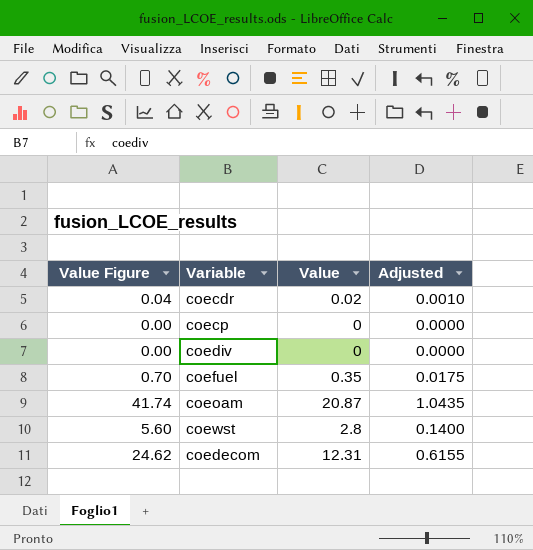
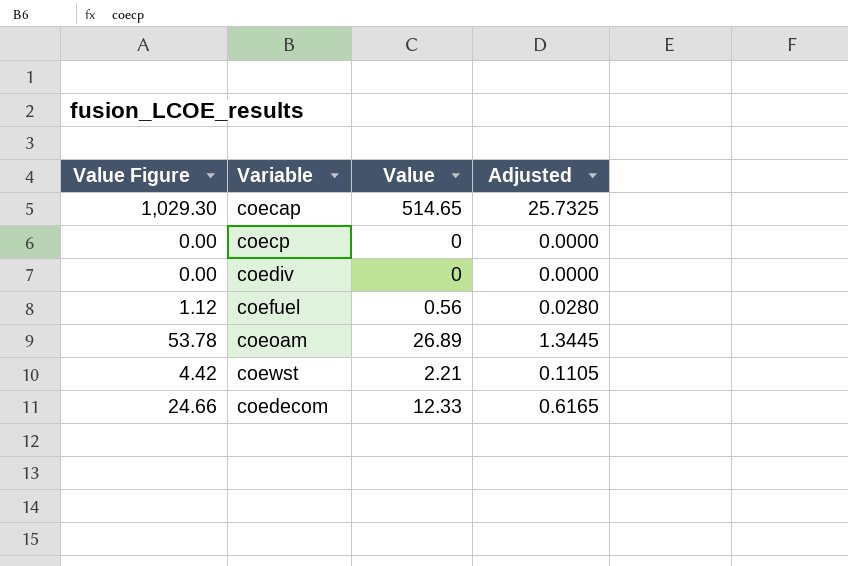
row coecdr: 0.04 | 0.02 | 0.0010 -> none
row coecap: none -> 1,029.30 | 514.65 | 25.7325
coefuel | Value Figure: 0.70 -> 1.12
coefuel | Value: 0.35 -> 0.56
coefuel | Adjusted: 0.0175 -> 0.0280
coeoam | Value Figure: 41.74 -> 53.78
coeoam | Value: 20.87 -> 26.89
coeoam | Adjusted: 1.0435 -> 1.3445
coewst | Value Figure: 5.60 -> 4.42
coewst | Value: 2.8 -> 2.21
coewst | Adjusted: 0.1400 -> 0.1105
coedecom | Value Figure: 24.62 -> 24.66
coedecom | Value: 12.31 -> 12.33
coedecom | Adjusted: 0.6155 -> 0.6165

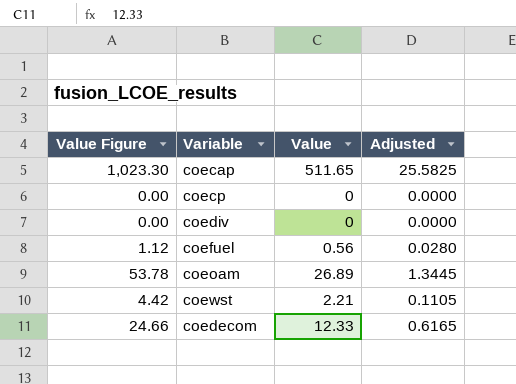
coecap | Value Figure: 1,029.30 -> 1,023.30
coecap | Value: 514.65 -> 511.65
coecap | Adjusted: 25.7325 -> 25.5825

